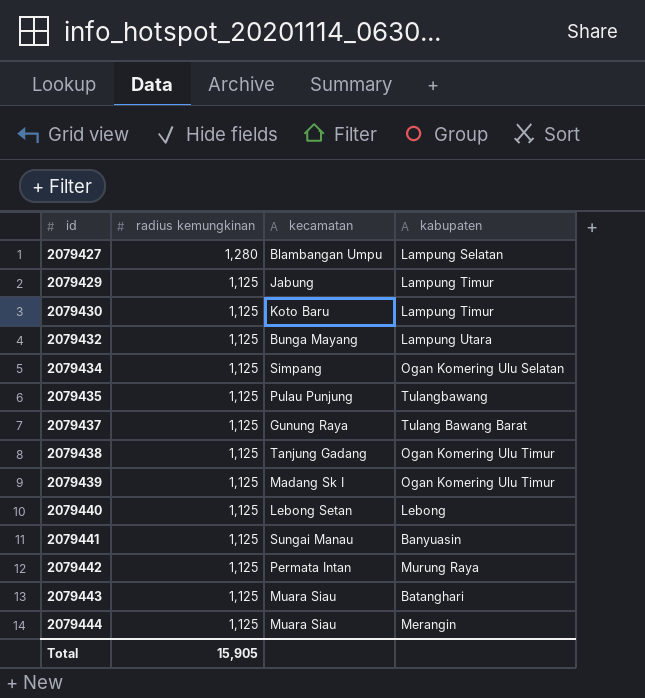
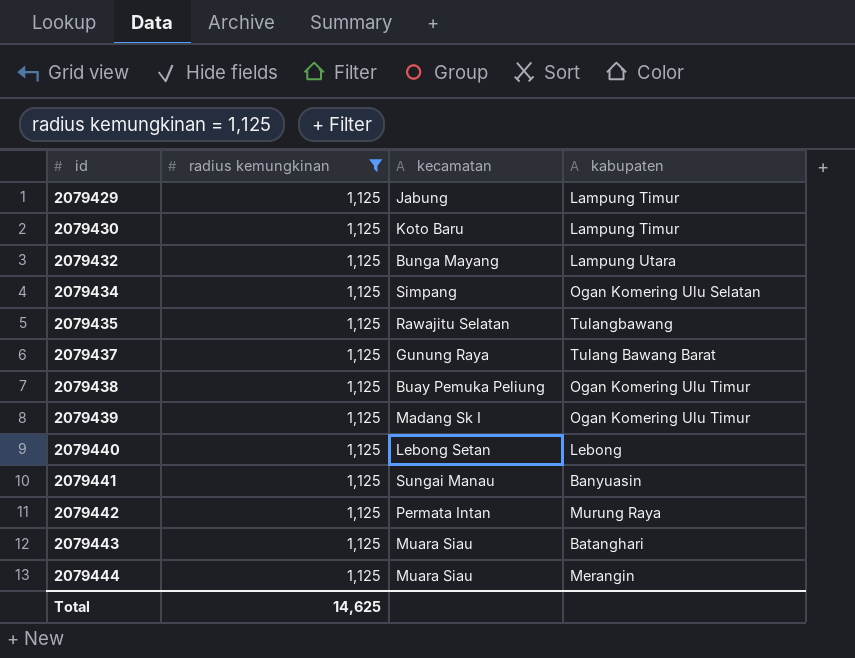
filter: none -> radius kemungkinan = 1,125
2079435 | kecamatan: Pulau Punjung -> Rawajitu Selatan
2079438 | kecamatan: Tanjung Gadang -> Buay Pemuka Peliung
Total | radius kemungkinan: 15,905 -> 14,625

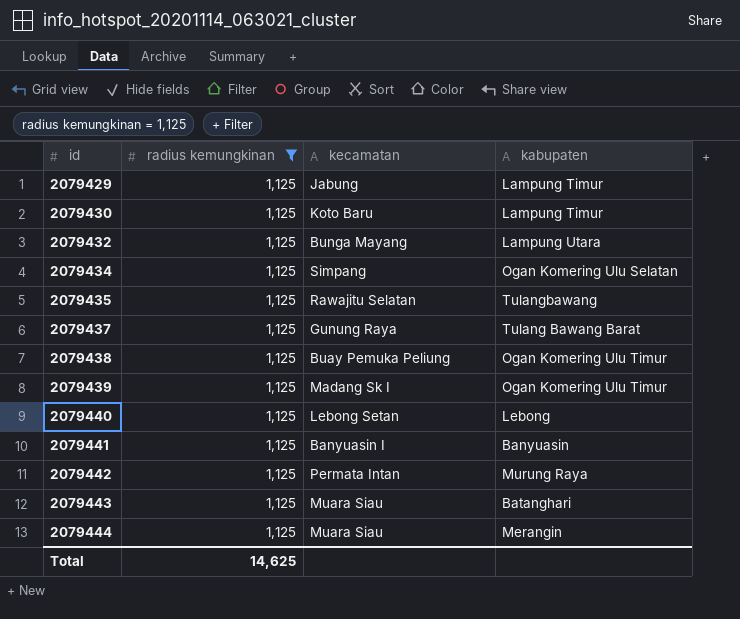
2079441 | kecamatan: Sungai Manau -> Banyuasin I

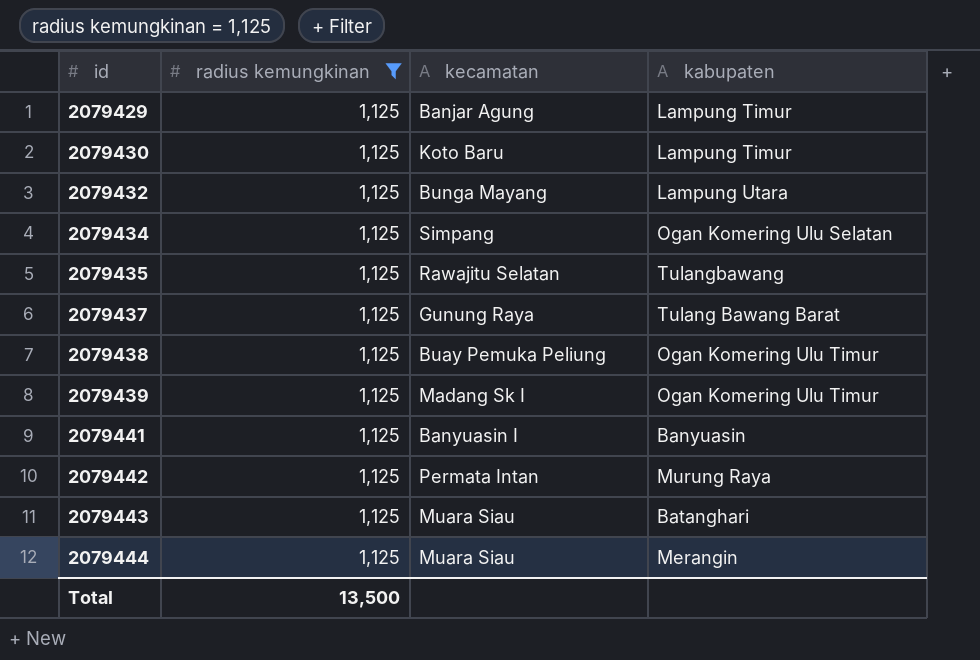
row 2079440: 1,125 | Lebong Setan | Lebong -> none
2079429 | kecamatan: Jabung -> Banjar Agung
Total | radius kemungkinan: 14,625 -> 13,500

